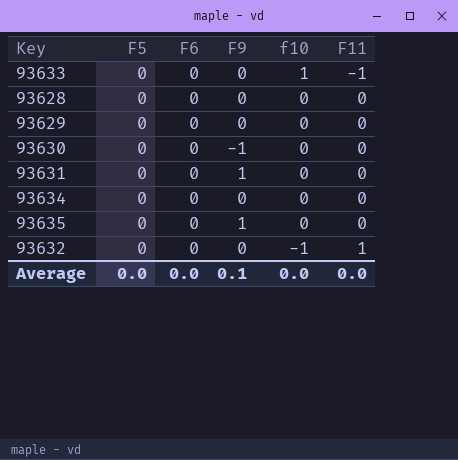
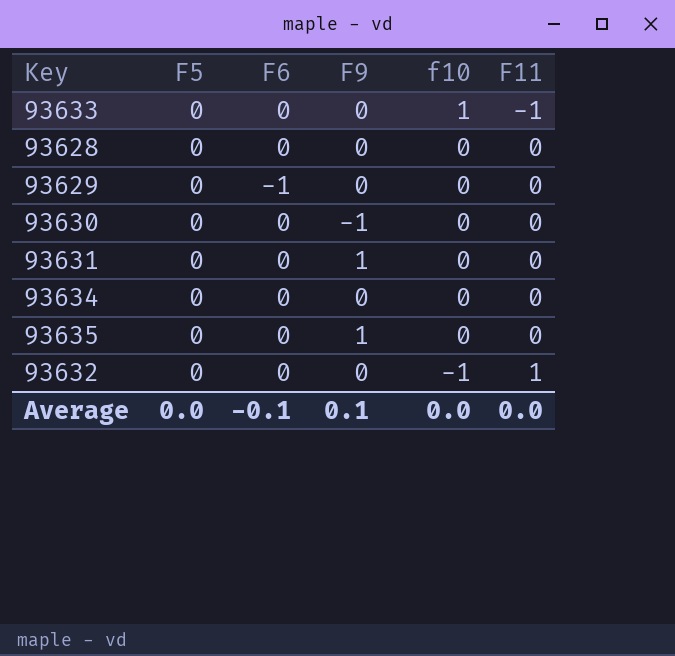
93629 | F6: 0 -> -1
Average | F6: 0.0 -> -0.1

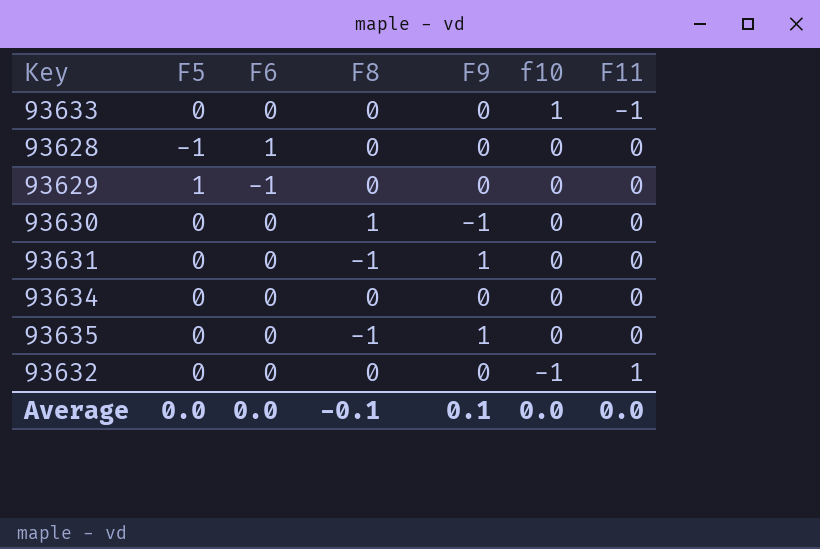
column F8 | position: none -> 4
93628 | F5: 0 -> -1
93628 | F6: 0 -> 1
93629 | F5: 0 -> 1
Average | F6: -0.1 -> 0.0

